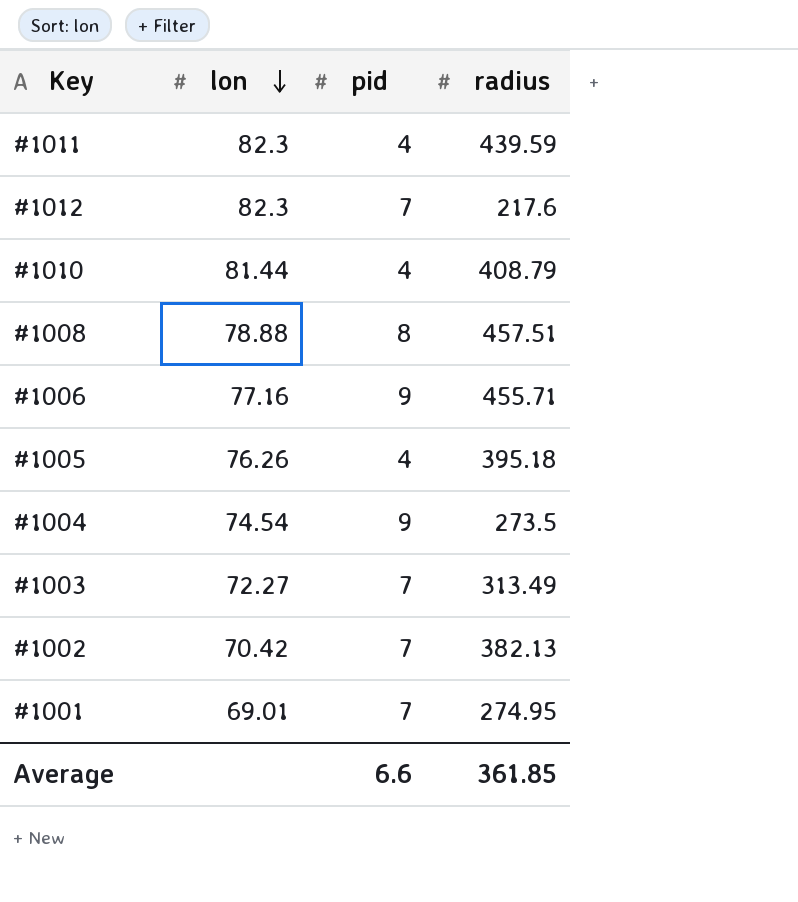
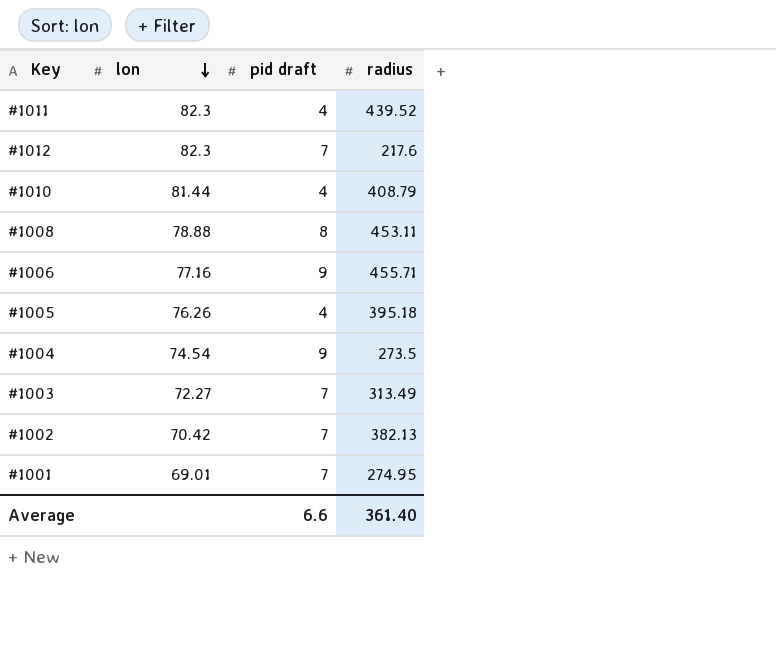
column name: pid -> pid draft
#1011 | radius: 439.59 -> 439.52
#1008 | radius: 457.51 -> 453.11
Average | radius: 361.85 -> 361.40

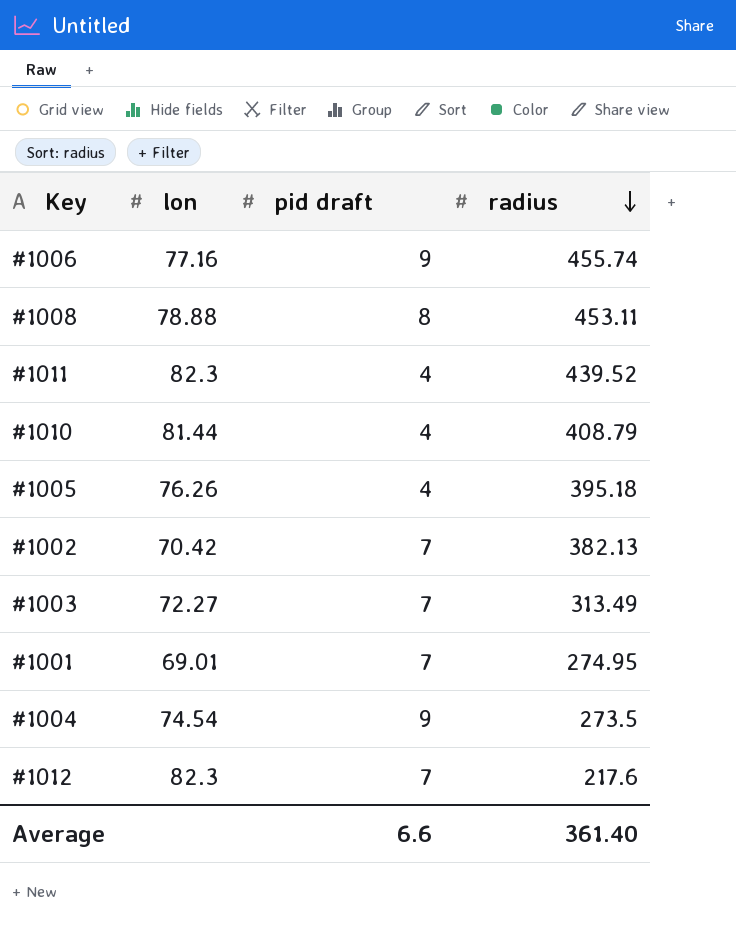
row order: lon descending -> radius descending
#1006 | radius: 455.71 -> 455.74

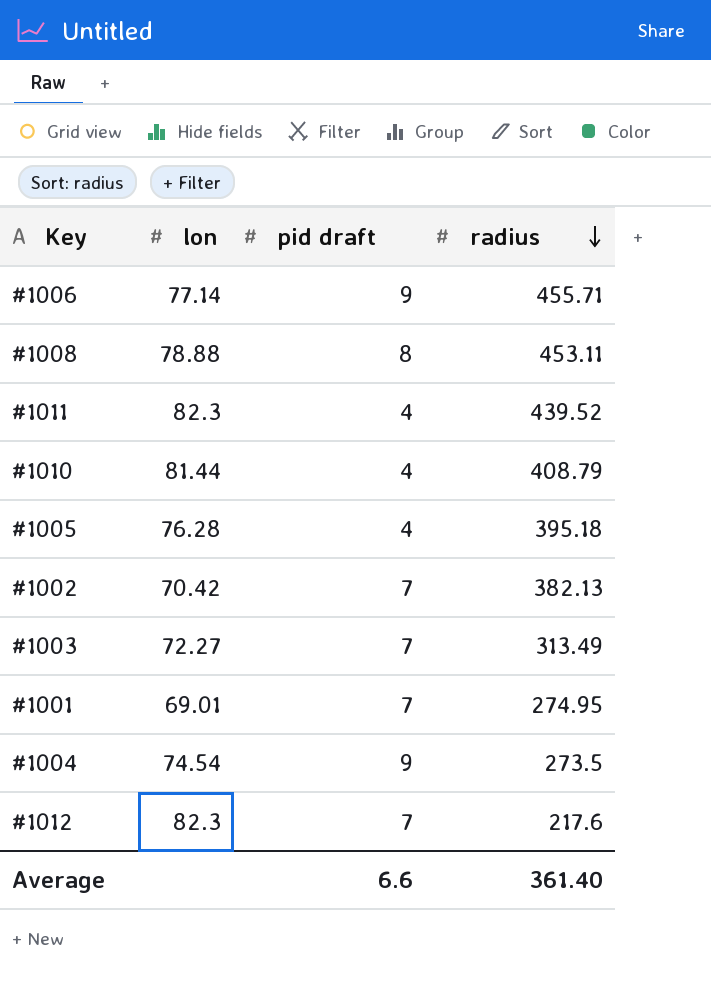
#1006 | lon: 77.16 -> 77.14
#1006 | radius: 455.74 -> 455.71
#1005 | lon: 76.26 -> 76.28

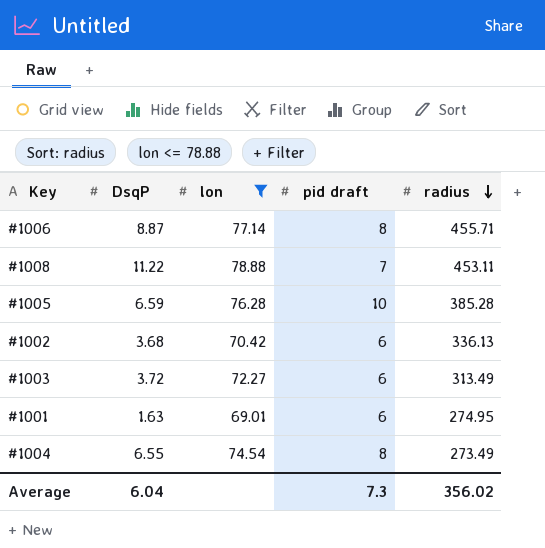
filter: none -> lon <= 78.88
column DsqP | position: none -> 2
#1006 | pid draft: 9 -> 8
#1008 | pid draft: 8 -> 7
#1005 | pid draft: 4 -> 10
#1005 | radius: 395.18 -> 385.28
#1002 | pid draft: 7 -> 6
#1002 | radius: 382.13 -> 336.13
#1003 | pid draft: 7 -> 6
#1001 | pid draft: 7 -> 6
#1004 | pid draft: 9 -> 8
#1004 | radius: 273.5 -> 273.49
Average | pid draft: 6.6 -> 7.3
Average | radius: 361.40 -> 356.02

